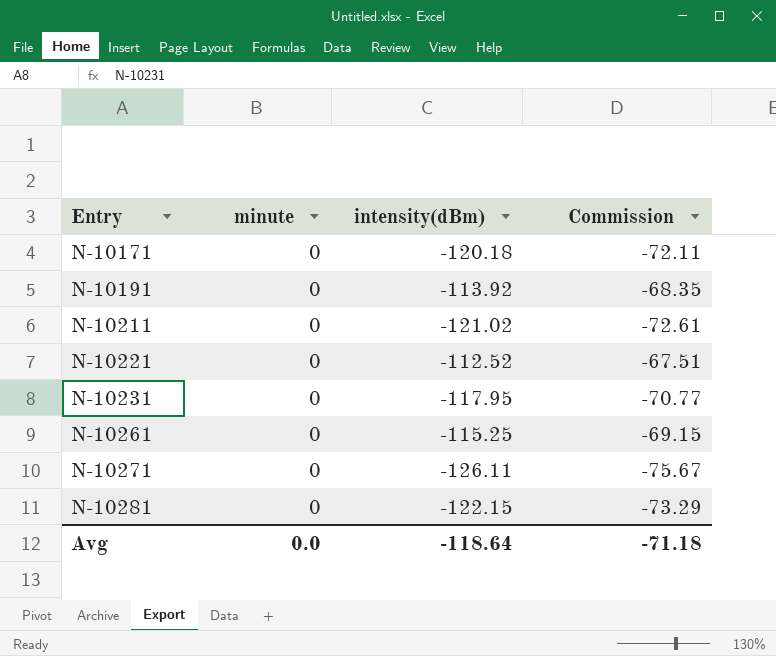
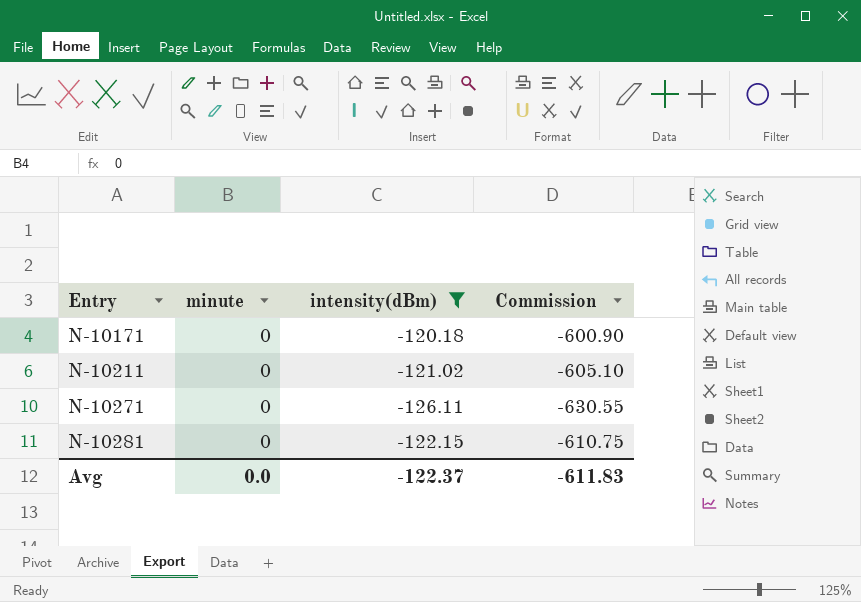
filter: none -> intensity(dBm) <= -120.18
column Commission | formula: [intensity(dBm)] * 0.6 -> [intensity(dBm)] * 5
Avg | intensity(dBm): -118.64 -> -122.37
Avg | Commission: -71.18 -> -611.83

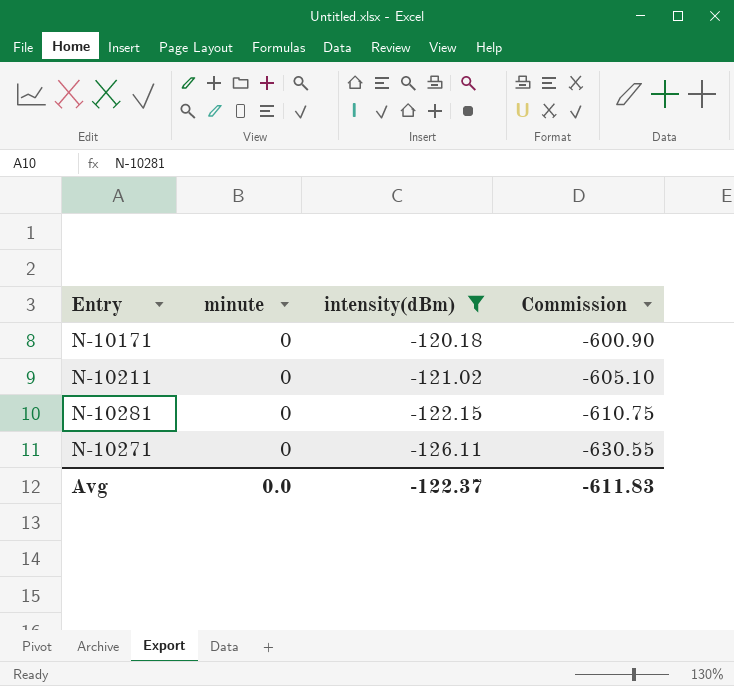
row order: Entry ascending -> intensity(dBm) descending

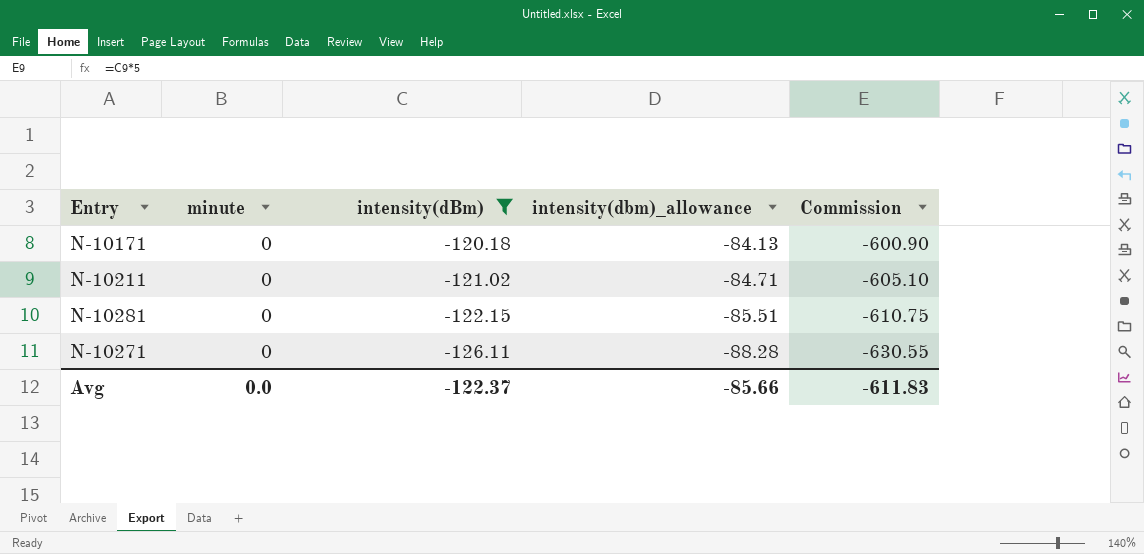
column intensity(dbm)_allowance | formula: none -> [intensity(dBm)] * 0.7

